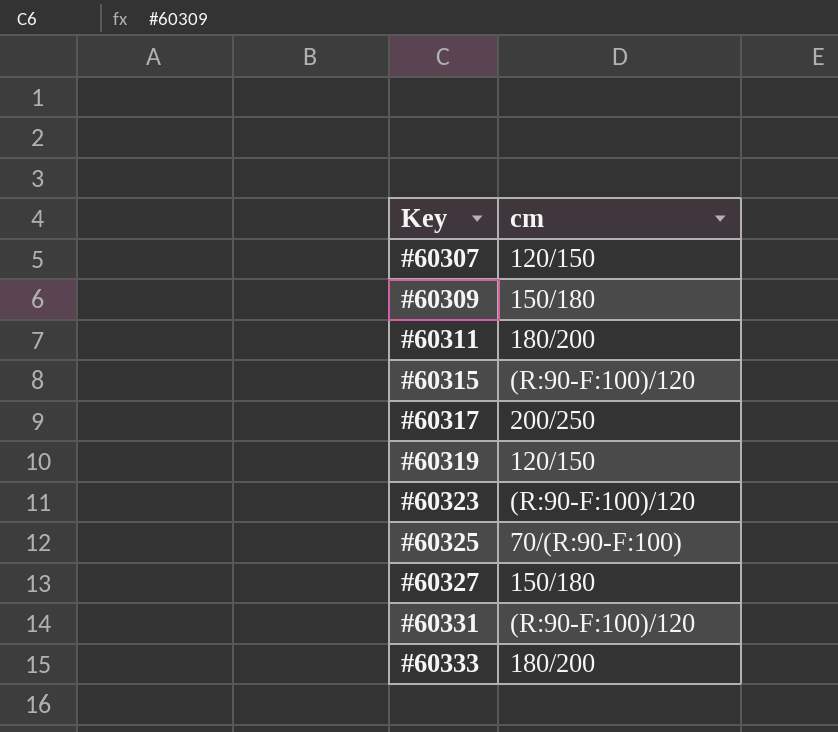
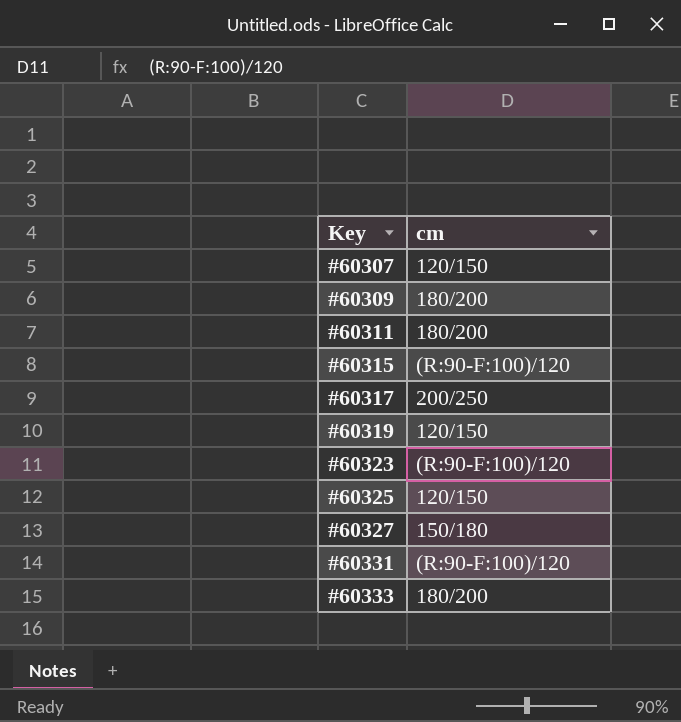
#60309 | cm: 150/180 -> 180/200
#60325 | cm: 70/(R:90-F:100) -> 120/150

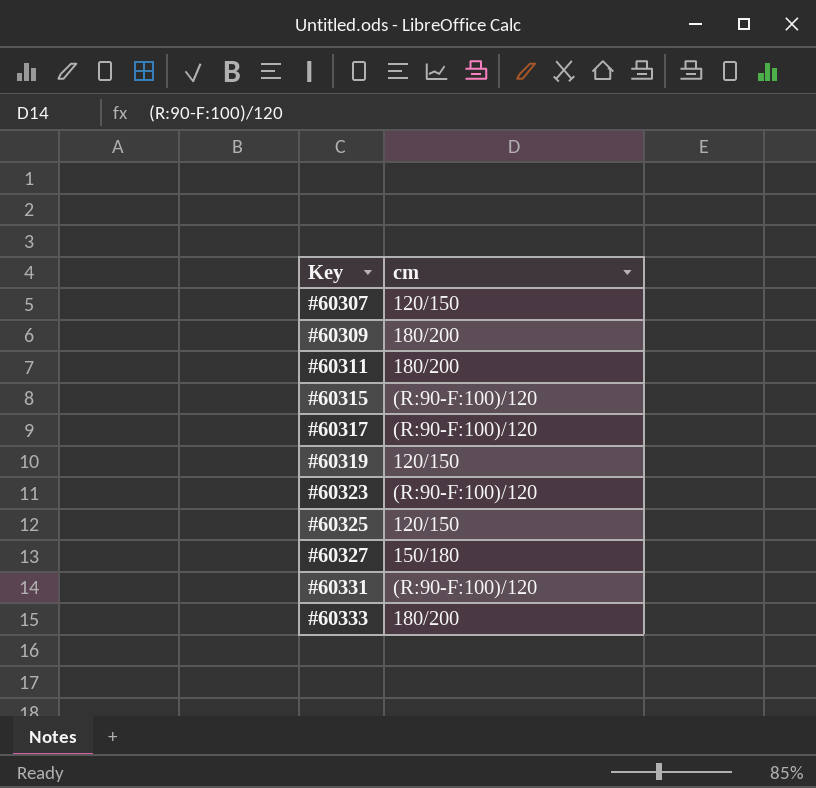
#60317 | cm: 200/250 -> (R:90-F:100)/120

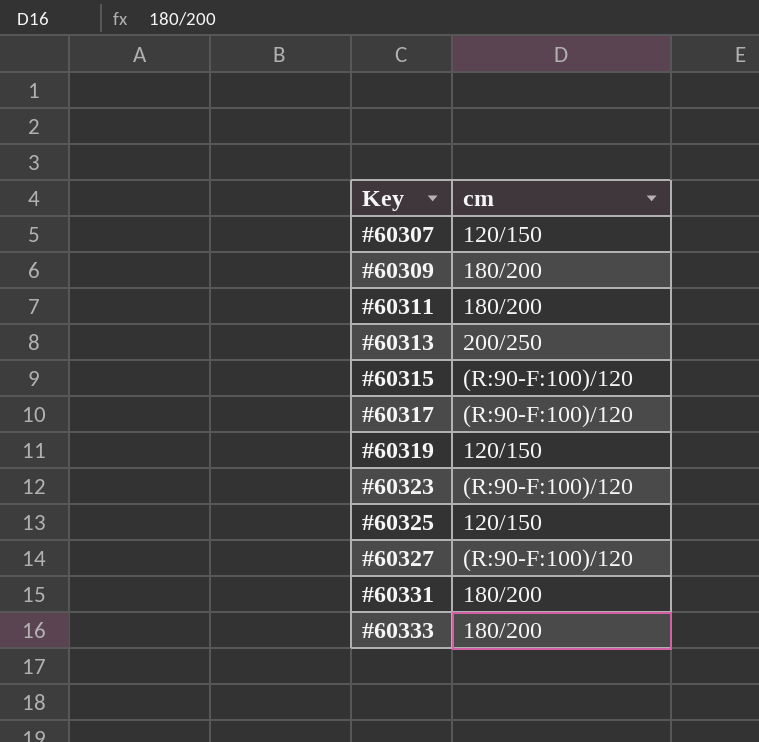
row #60313: none -> 200/250
#60327 | cm: 150/180 -> (R:90-F:100)/120
#60331 | cm: (R:90-F:100)/120 -> 180/200

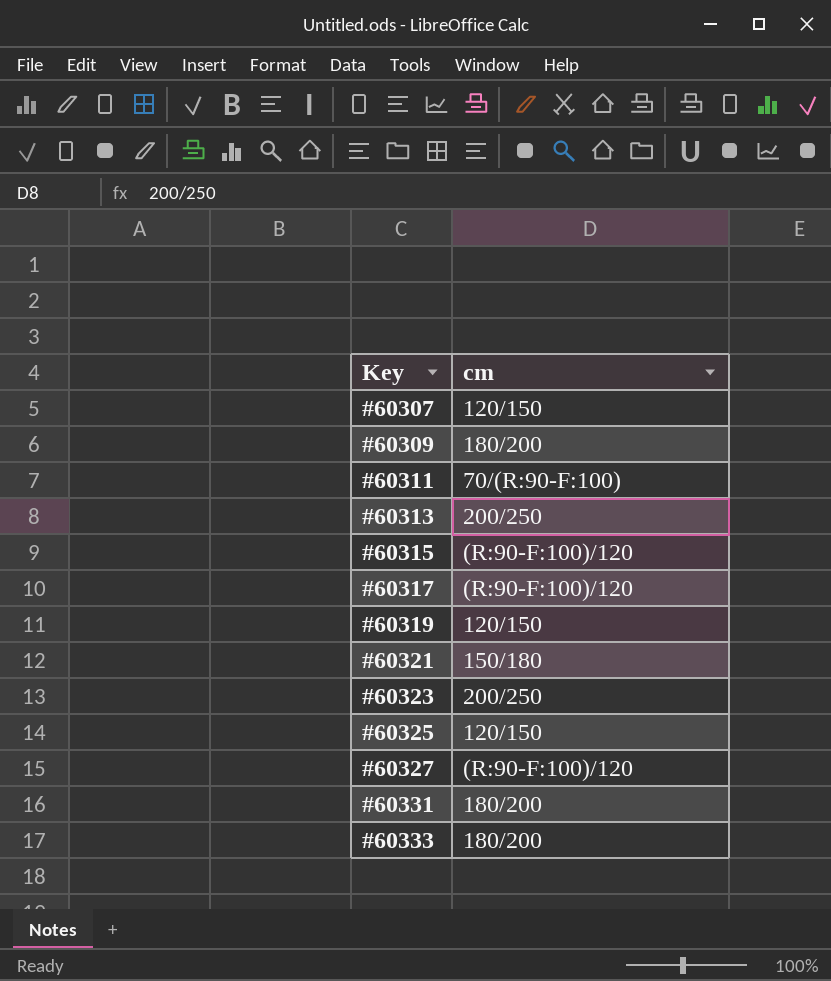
#60311 | cm: 180/200 -> 70/(R:90-F:100)
row #60321: none -> 150/180
#60323 | cm: (R:90-F:100)/120 -> 200/250

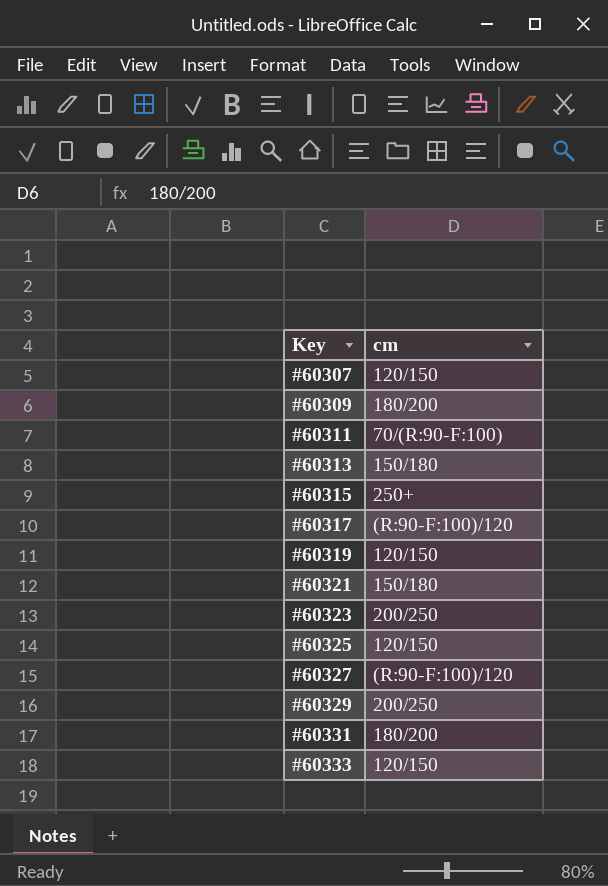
#60313 | cm: 200/250 -> 150/180
#60315 | cm: (R:90-F:100)/120 -> 250+
row #60329: none -> 200/250
#60333 | cm: 180/200 -> 120/150

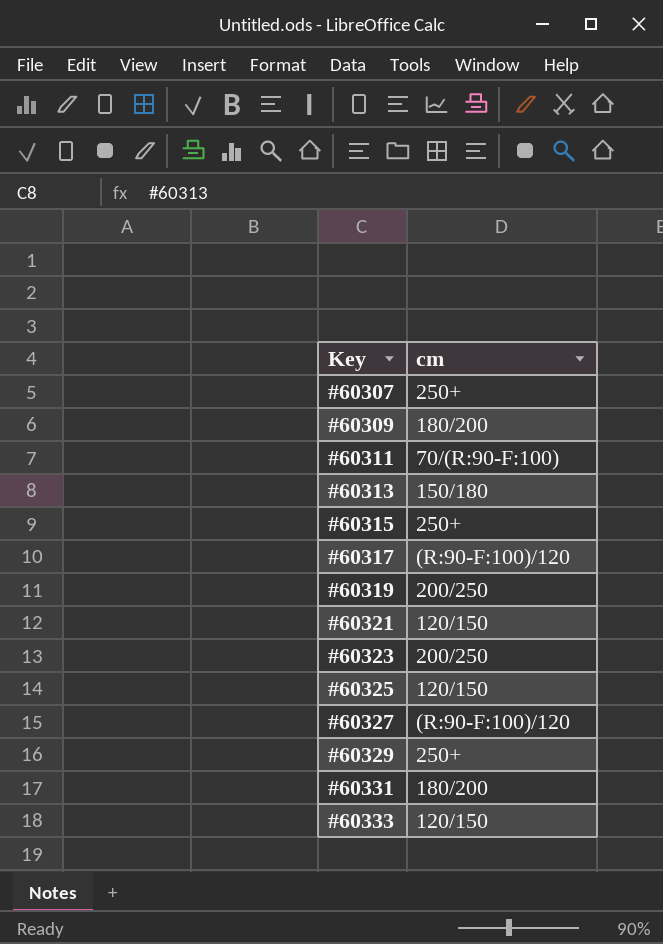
#60307 | cm: 120/150 -> 250+
#60319 | cm: 120/150 -> 200/250
#60321 | cm: 150/180 -> 120/150
#60329 | cm: 200/250 -> 250+

